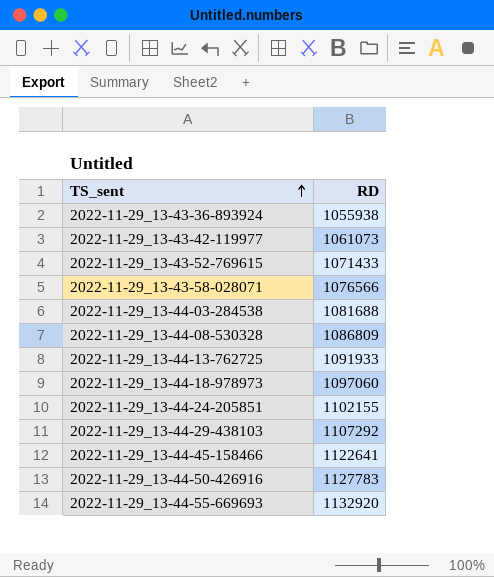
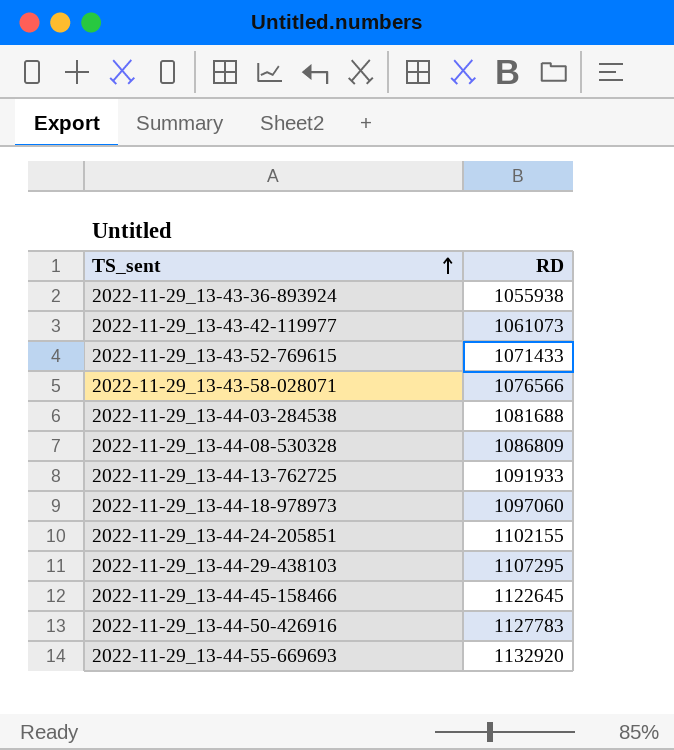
2022-11-29_13-44-29-438103 | RD: 1107292 -> 1107295
2022-11-29_13-44-45-158466 | RD: 1122641 -> 1122645

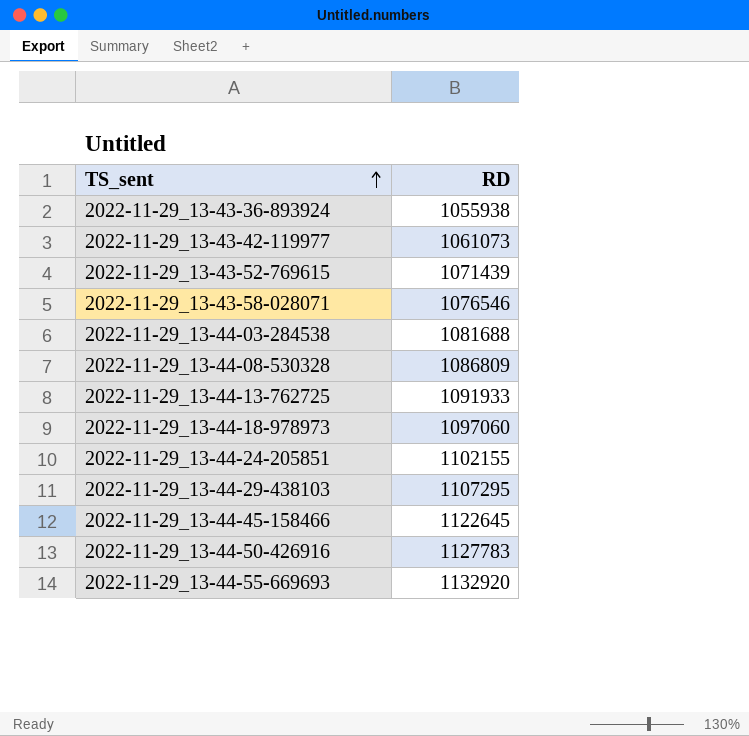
2022-11-29_13-43-52-769615 | RD: 1071433 -> 1071439
2022-11-29_13-43-58-028071 | RD: 1076566 -> 1076546

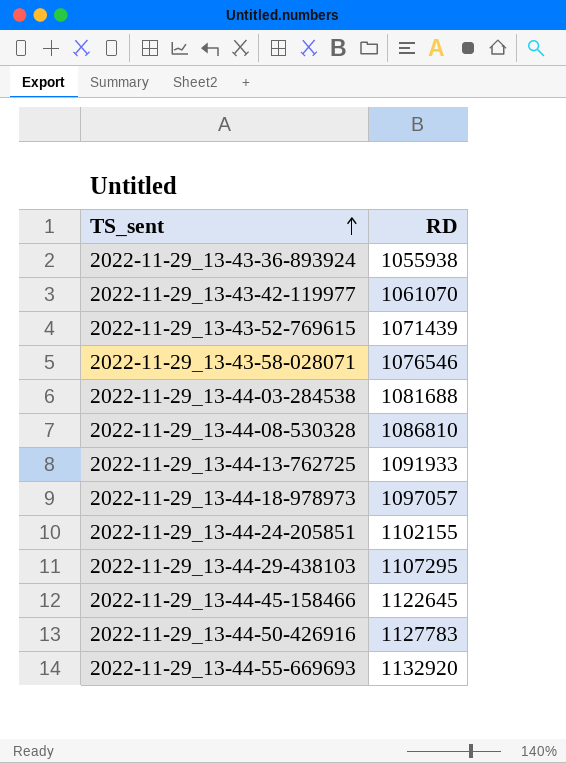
2022-11-29_13-43-42-119977 | RD: 1061073 -> 1061070
2022-11-29_13-44-08-530328 | RD: 1086809 -> 1086810
2022-11-29_13-44-18-978973 | RD: 1097060 -> 1097057

